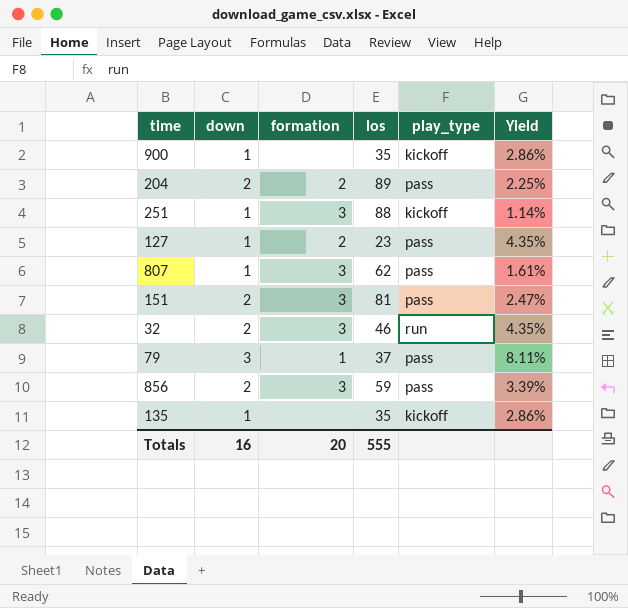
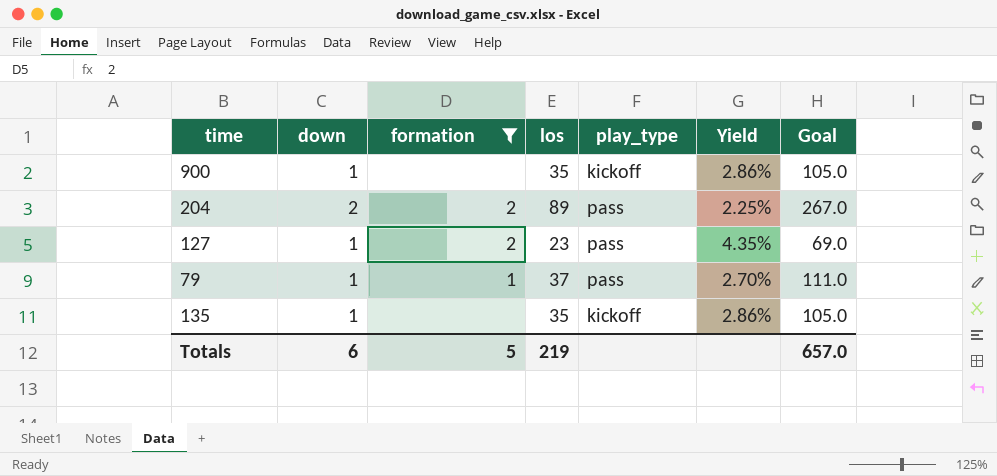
filter: none -> formation != 3
column Goal | formula: none -> [los] * 3
79 | down: 3 -> 1
79 | Yield: 8.11% -> 2.70%
Totals | down: 16 -> 6
Totals | formation: 20 -> 5
Totals | los: 555 -> 219

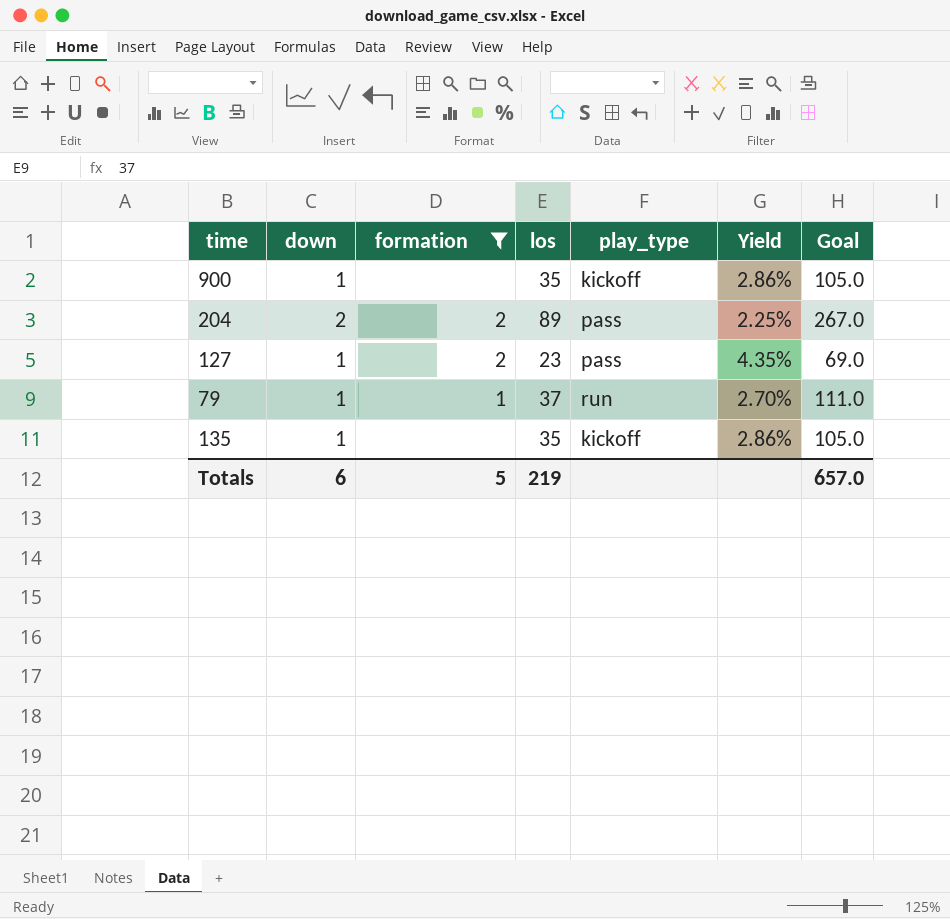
79 | play_type: pass -> run

